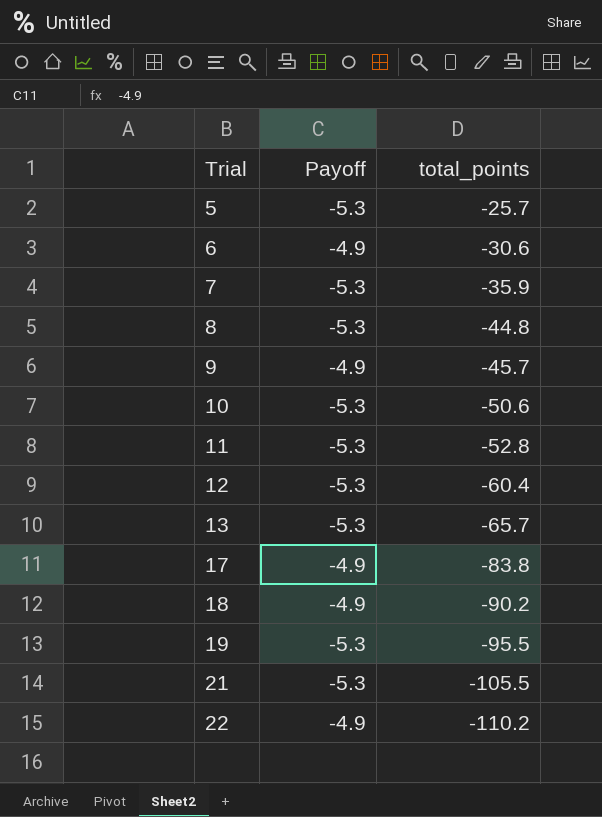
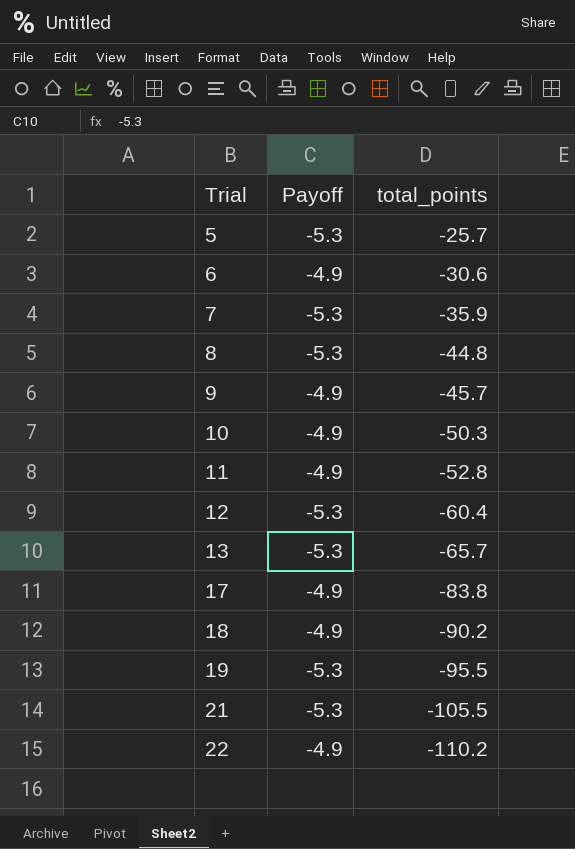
10 | Payoff: -5.3 -> -4.9
10 | total_points: -50.6 -> -50.3
11 | Payoff: -5.3 -> -4.9

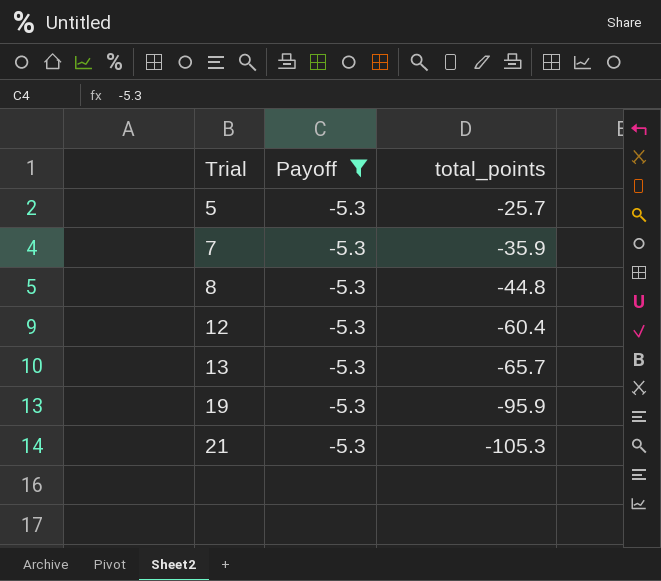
filter: none -> Payoff = -5.3
19 | total_points: -95.5 -> -95.9
21 | total_points: -105.5 -> -105.3

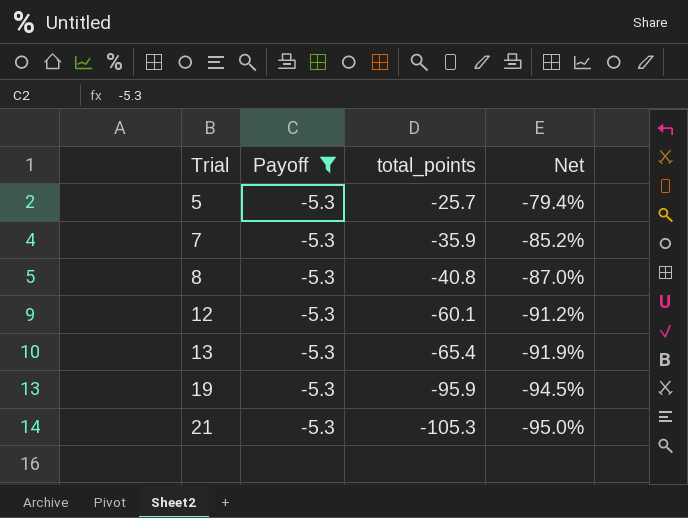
column Net | formula: none -> ([Payoff] - [total_points]) / [total_points]
8 | total_points: -44.8 -> -40.8
12 | total_points: -60.4 -> -60.1
13 | total_points: -65.7 -> -65.4

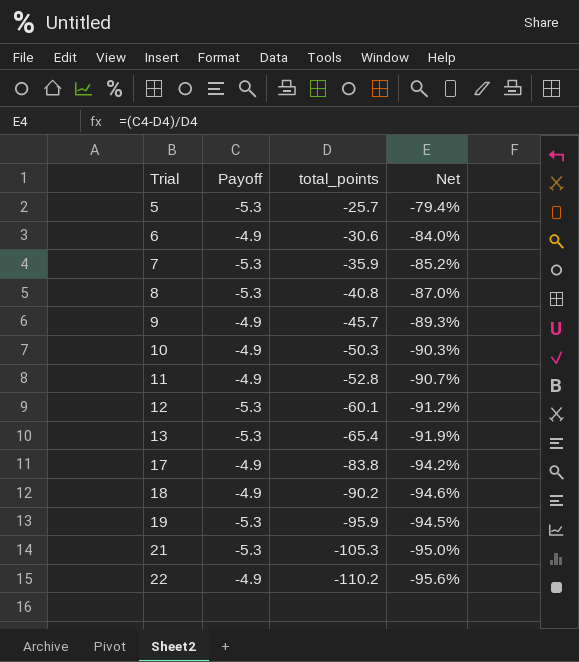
filter: Payoff = -5.3 -> none

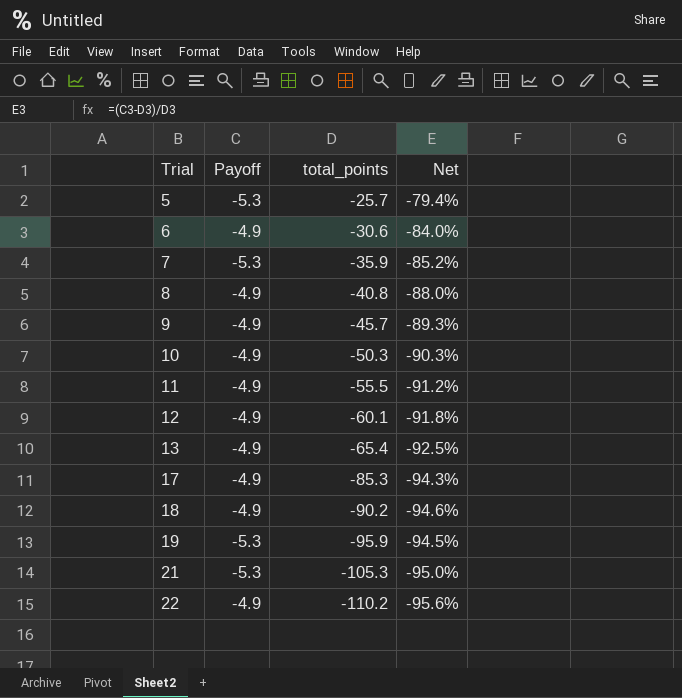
8 | Payoff: -5.3 -> -4.9
8 | Net: -87.0% -> -88.0%
11 | total_points: -52.8 -> -55.5
11 | Net: -90.7% -> -91.2%
12 | Payoff: -5.3 -> -4.9
12 | Net: -91.2% -> -91.8%
13 | Payoff: -5.3 -> -4.9
13 | Net: -91.9% -> -92.5%
17 | total_points: -83.8 -> -85.3
17 | Net: -94.2% -> -94.3%

